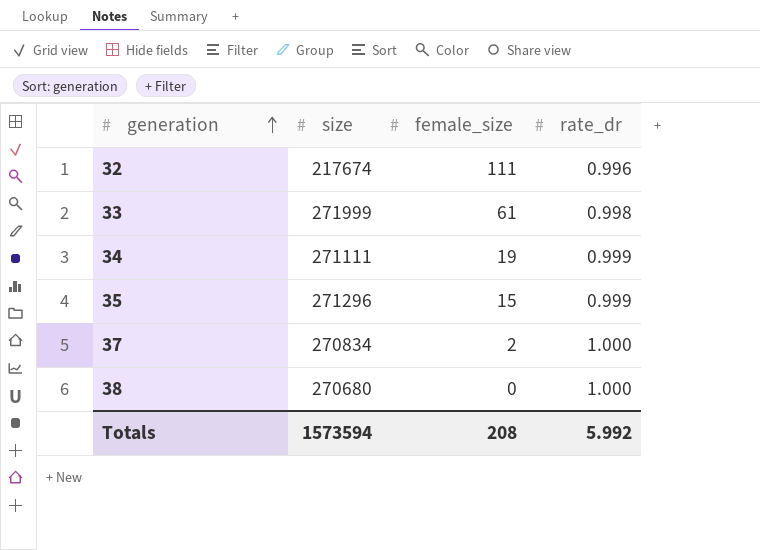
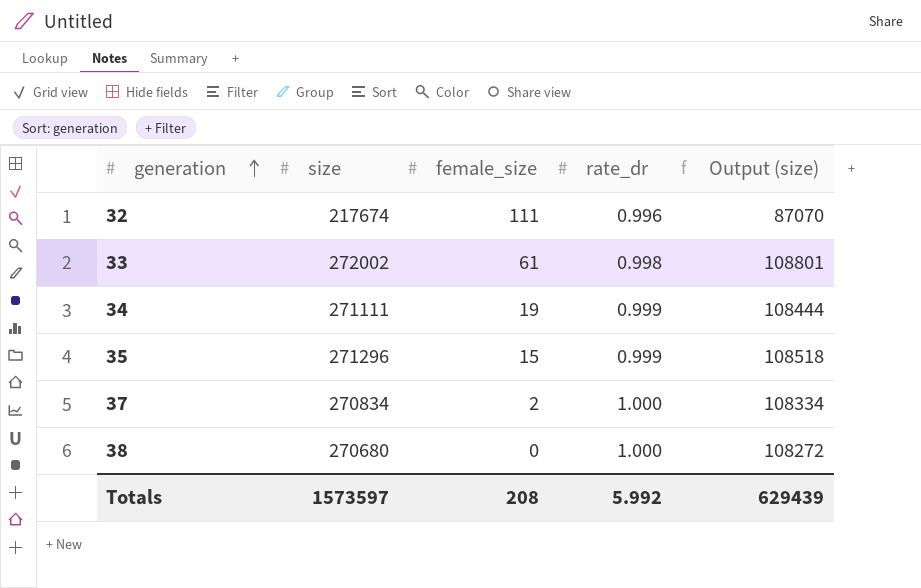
column Output (size) | formula: none -> [size] * 0.4
33 | size: 271999 -> 272002
Totals | size: 1573594 -> 1573597

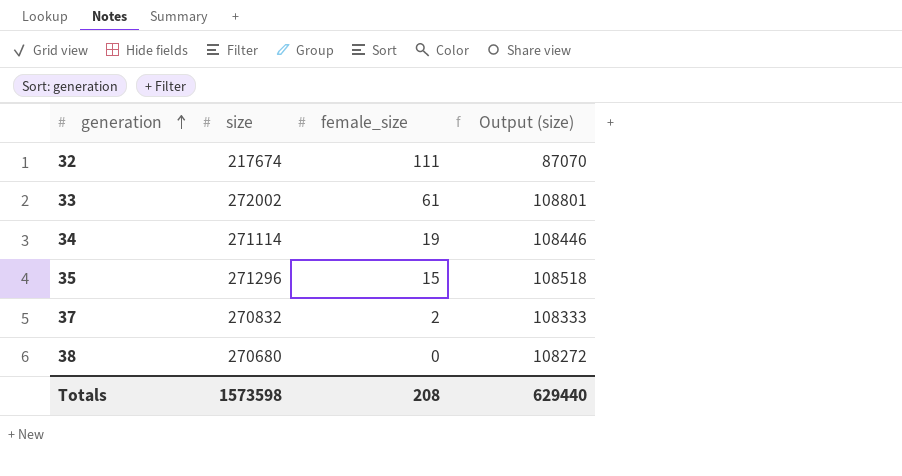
column rate_dr | position: 4 -> none
34 | size: 271111 -> 271114
34 | Output (size): 108444 -> 108446
37 | size: 270834 -> 270832
37 | Output (size): 108334 -> 108333
Totals | size: 1573597 -> 1573598
Totals | Output (size): 629439 -> 629440

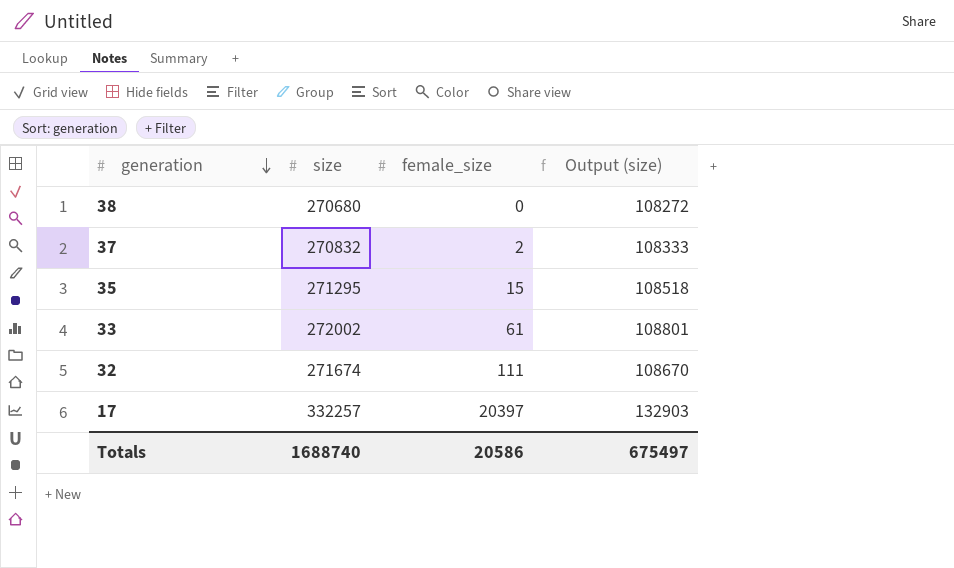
row order: generation ascending -> generation descending
row 34: 271114 | 19 | 108446 -> none
35 | size: 271296 -> 271295
32 | size: 217674 -> 271674
32 | Output (size): 87070 -> 108670
row 17: none -> 332257 | 20397 | 132903
Totals | size: 1573598 -> 1688740
Totals | female_size: 208 -> 20586
Totals | Output (size): 629440 -> 675497

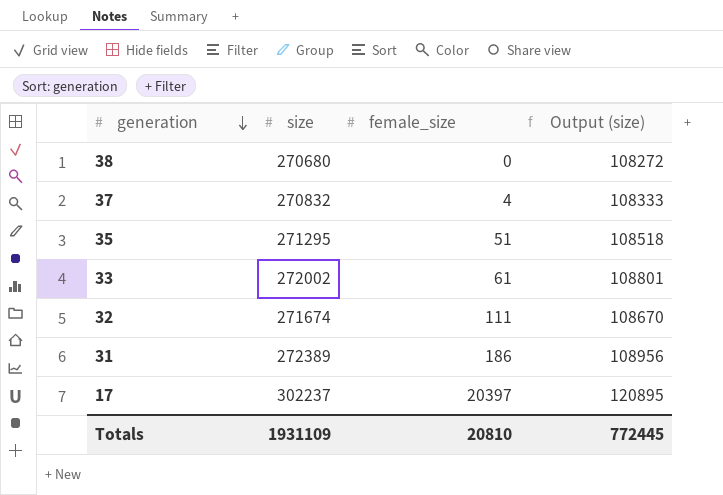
37 | female_size: 2 -> 4
35 | female_size: 15 -> 51
row 31: none -> 272389 | 186 | 108956
17 | size: 332257 -> 302237
17 | Output (size): 132903 -> 120895
Totals | size: 1688740 -> 1931109
Totals | female_size: 20586 -> 20810
Totals | Output (size): 675497 -> 772445

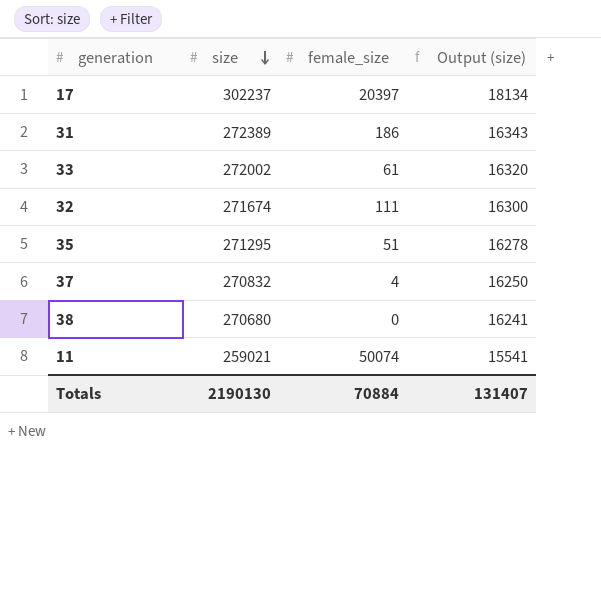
row order: generation descending -> size descending
column Output (size) | formula: [size] * 0.4 -> [size] * 0.06
row 11: none -> 259021 | 50074 | 15541
Totals | size: 1931109 -> 2190130
Totals | female_size: 20810 -> 70884
Totals | Output (size): 772445 -> 131407

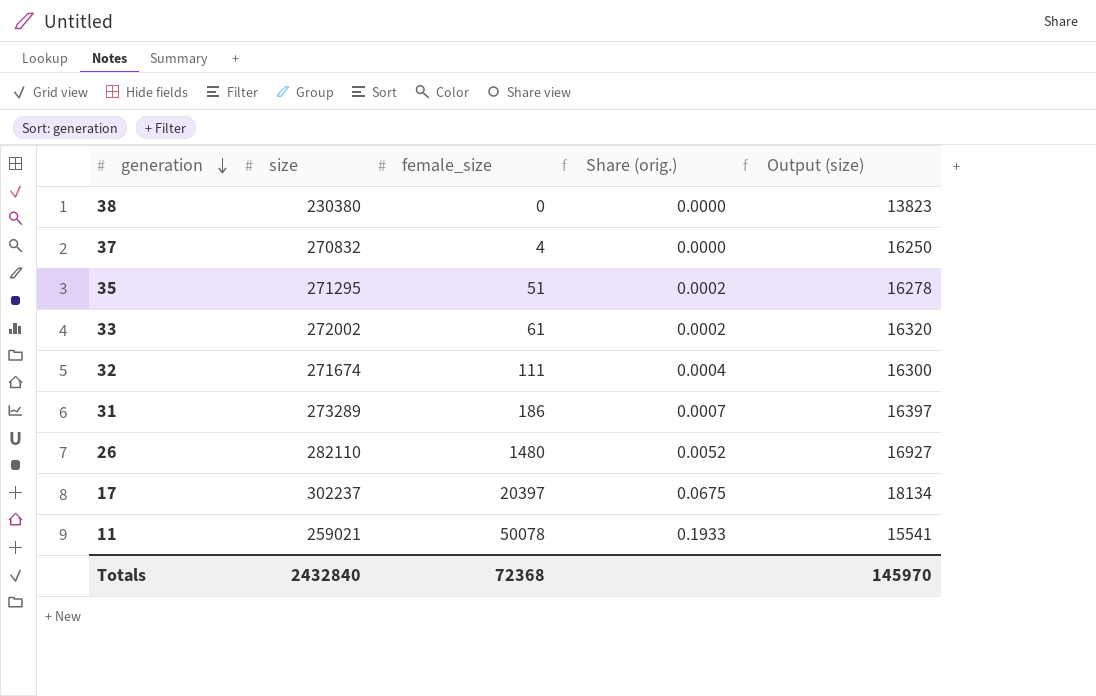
row order: size descending -> generation descending
column Share (orig.) | formula: none -> [female_size] / [size]
38 | size: 270680 -> 230380
38 | Output (size): 16241 -> 13823
31 | size: 272389 -> 273289
31 | Output (size): 16343 -> 16397
row 26: none -> 282110 | 1480 | 0.0052 | 16927
11 | female_size: 50074 -> 50078
Totals | size: 2190130 -> 2432840
Totals | female_size: 70884 -> 72368
Totals | Output (size): 131407 -> 145970

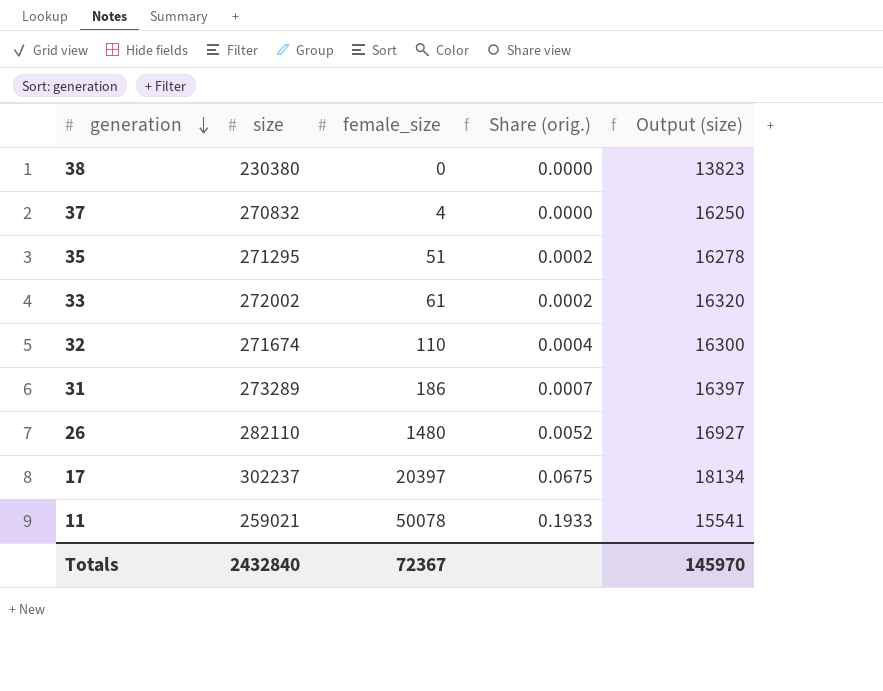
32 | female_size: 111 -> 110
Totals | female_size: 72368 -> 72367

